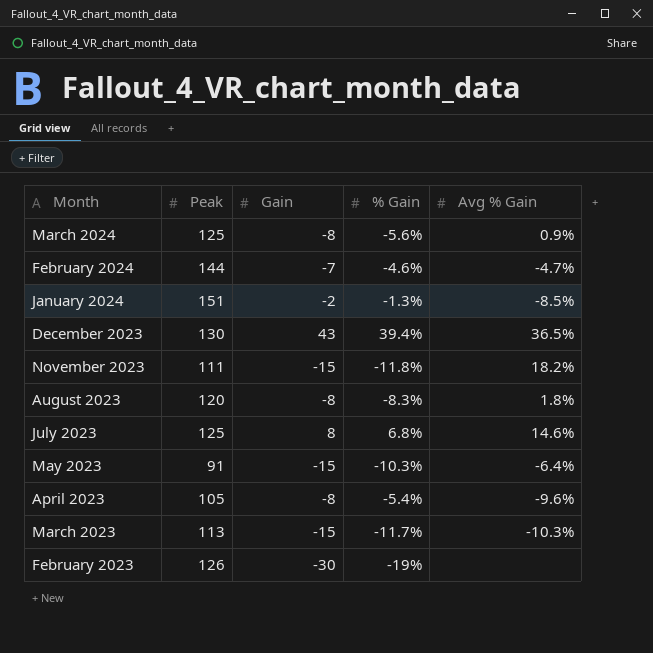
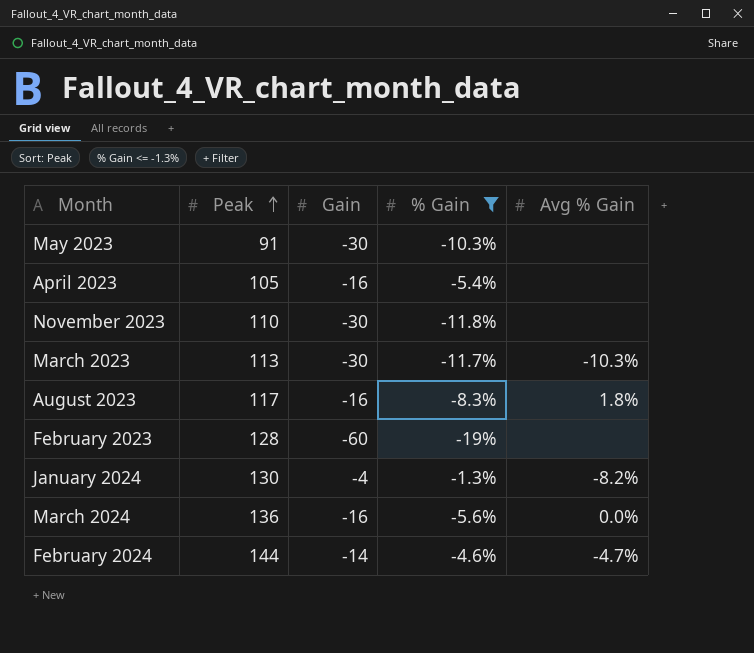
filter: none -> % Gain <= -1.3%
row order: none -> Peak ascending
May 2023 | Gain: -15 -> -30
May 2023 | Avg % Gain: -6.4% -> none
April 2023 | Gain: -8 -> -16
April 2023 | Avg % Gain: -9.6% -> none
November 2023 | Peak: 111 -> 110
November 2023 | Gain: -15 -> -30
November 2023 | Avg % Gain: 18.2% -> none
March 2023 | Gain: -15 -> -30
August 2023 | Peak: 120 -> 117
August 2023 | Gain: -8 -> -16
February 2023 | Peak: 126 -> 128
February 2023 | Gain: -30 -> -60
January 2024 | Peak: 151 -> 130
January 2024 | Gain: -2 -> -4
January 2024 | Avg % Gain: -8.5% -> -8.2%
March 2024 | Peak: 125 -> 136
March 2024 | Gain: -8 -> -16
March 2024 | Avg % Gain: 0.9% -> 0.0%
February 2024 | Gain: -7 -> -14

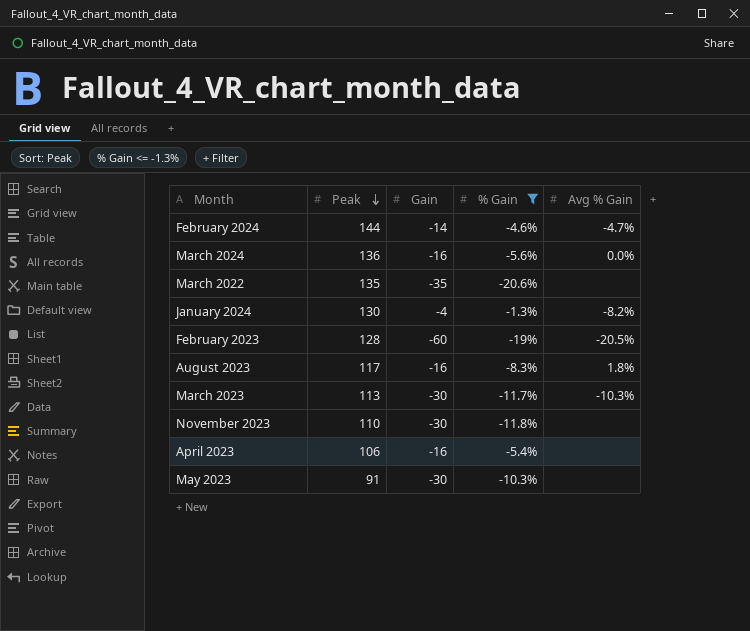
row order: Peak ascending -> Peak descending
row March 2022: none -> 135 | -35 | -20.6% | none
February 2023 | Avg % Gain: none -> -20.5%
April 2023 | Peak: 105 -> 106

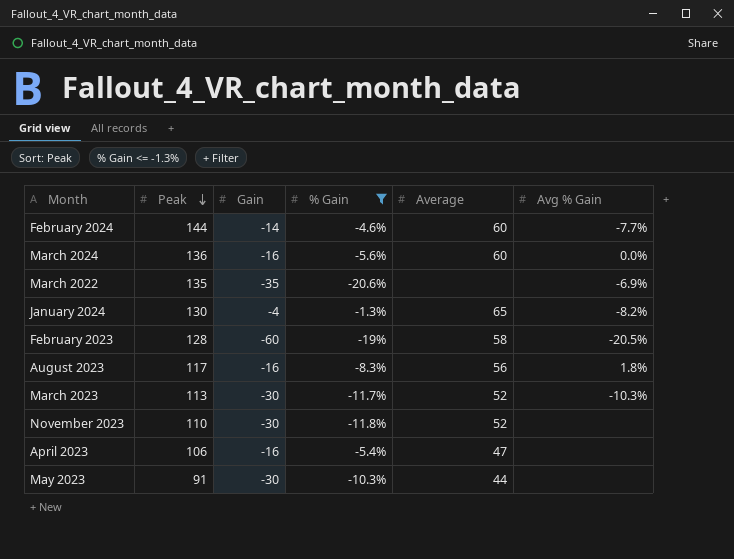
column Average | position: none -> 5
February 2024 | Avg % Gain: -4.7% -> -7.7%
March 2022 | Avg % Gain: none -> -6.9%

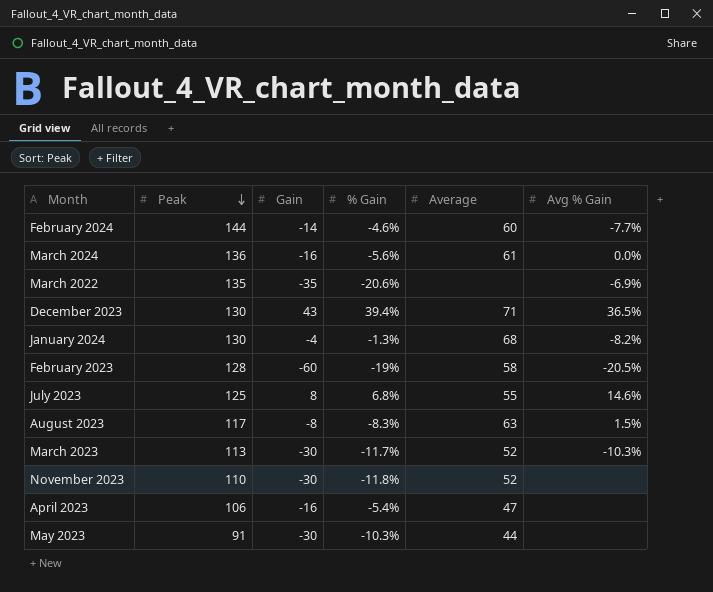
filter: % Gain <= -1.3% -> none
March 2024 | Average: 60 -> 61
January 2024 | Average: 65 -> 68
August 2023 | Gain: -16 -> -8
August 2023 | Average: 56 -> 63
August 2023 | Avg % Gain: 1.8% -> 1.5%

